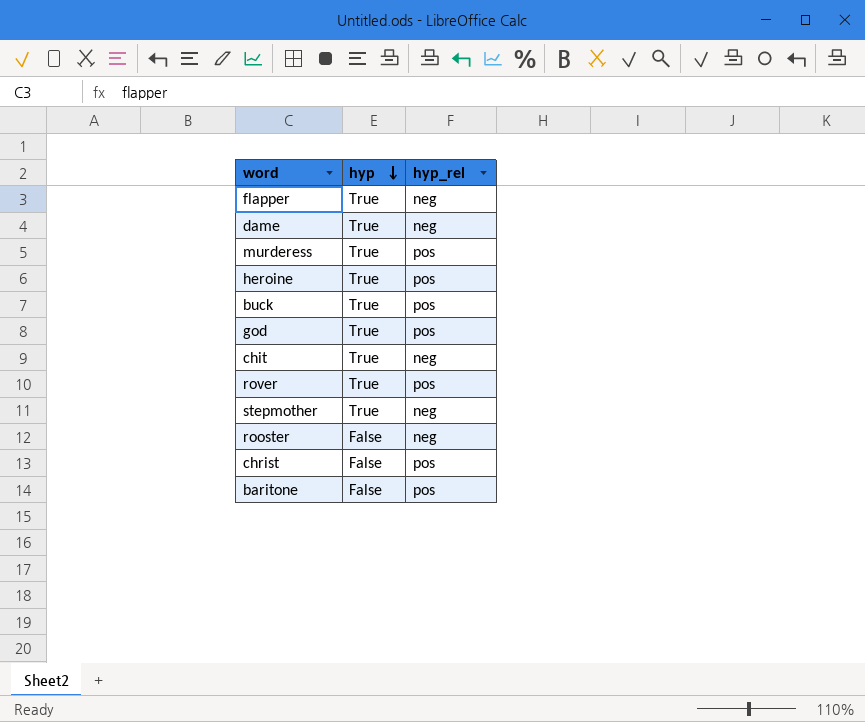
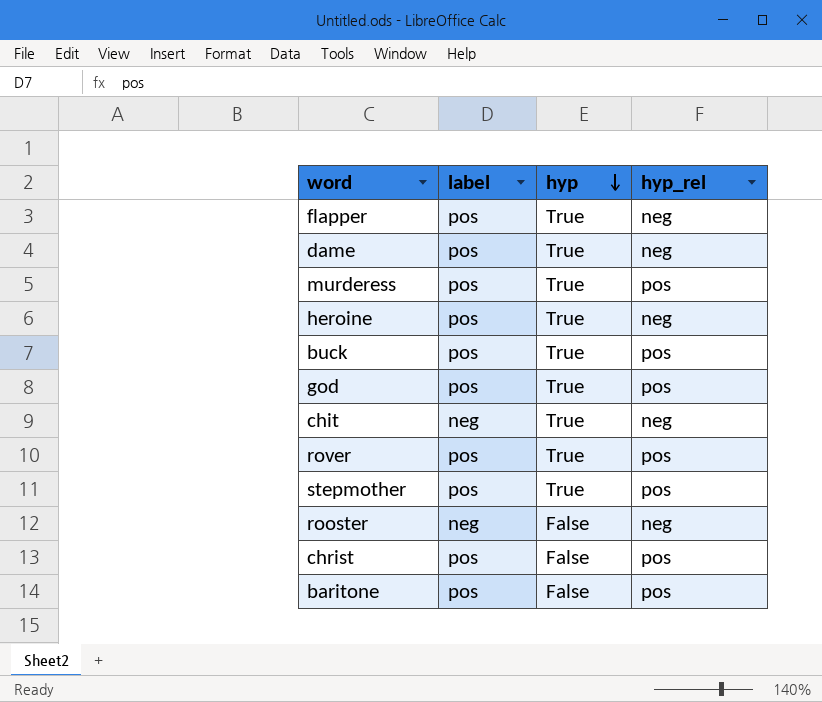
column label | position: none -> 2
heroine | hyp_rel: pos -> neg
stepmother | hyp_rel: neg -> pos

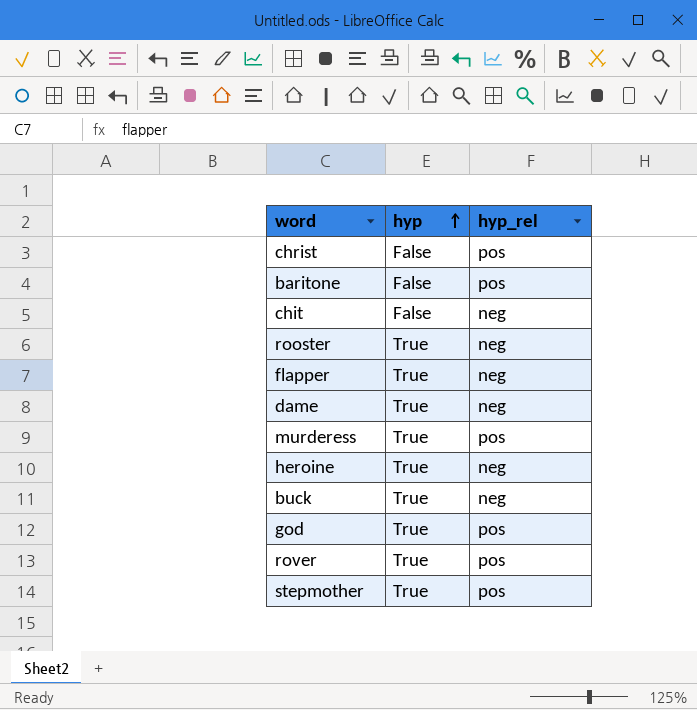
row order: hyp descending -> hyp ascending
column label | position: 2 -> none
chit | hyp: True -> False
rooster | hyp: False -> True
buck | hyp_rel: pos -> neg

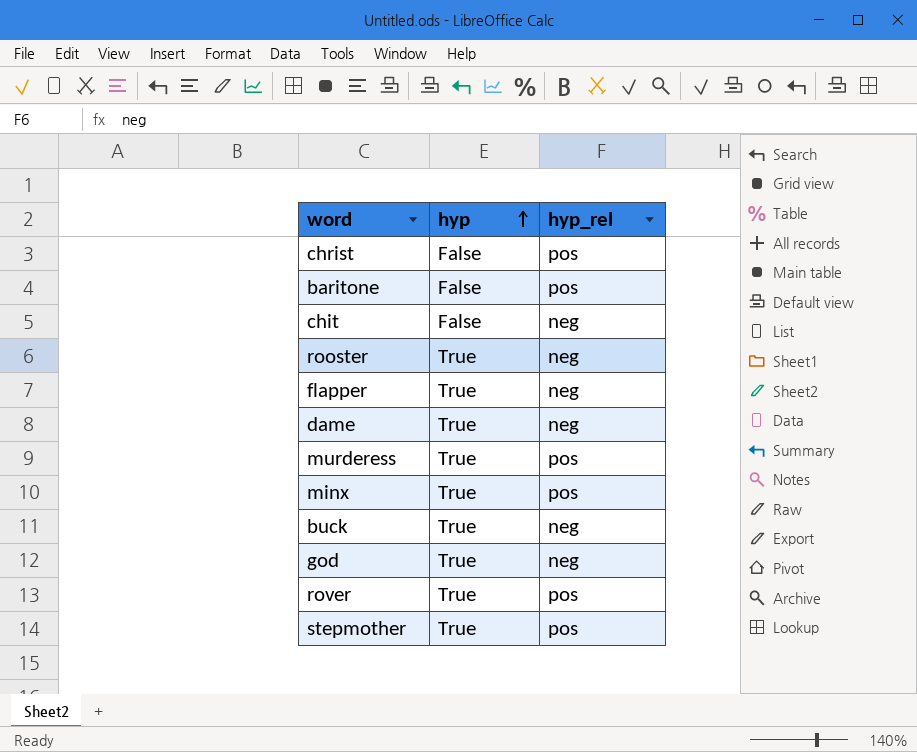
row heroine: True | neg -> none
row minx: none -> True | pos
god | hyp_rel: pos -> neg

